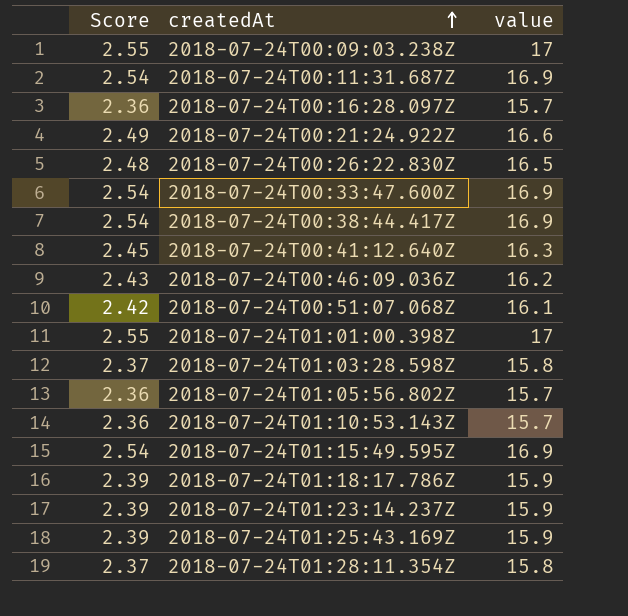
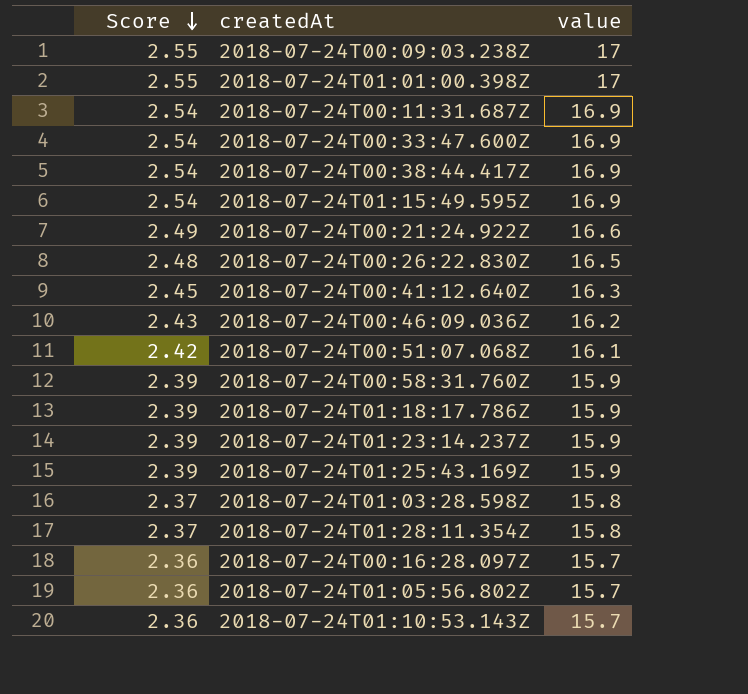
row order: createdAt ascending -> Score descending
row 2018-07-24T00:58:31.760Z: none -> 2.39 | 15.9

